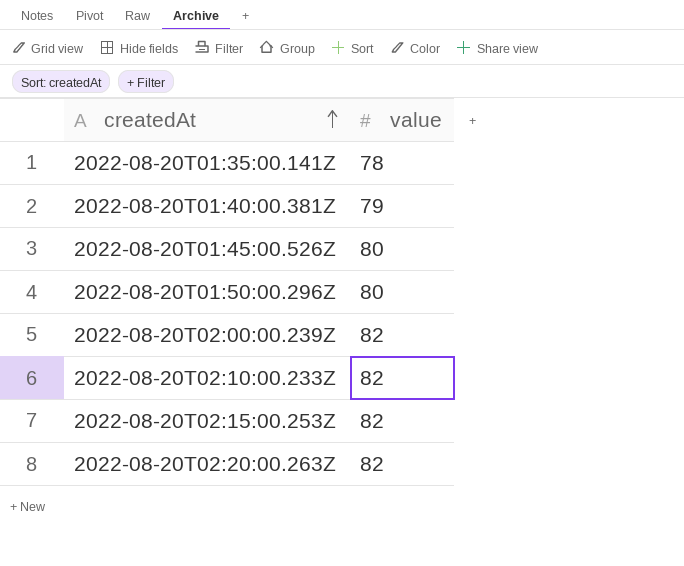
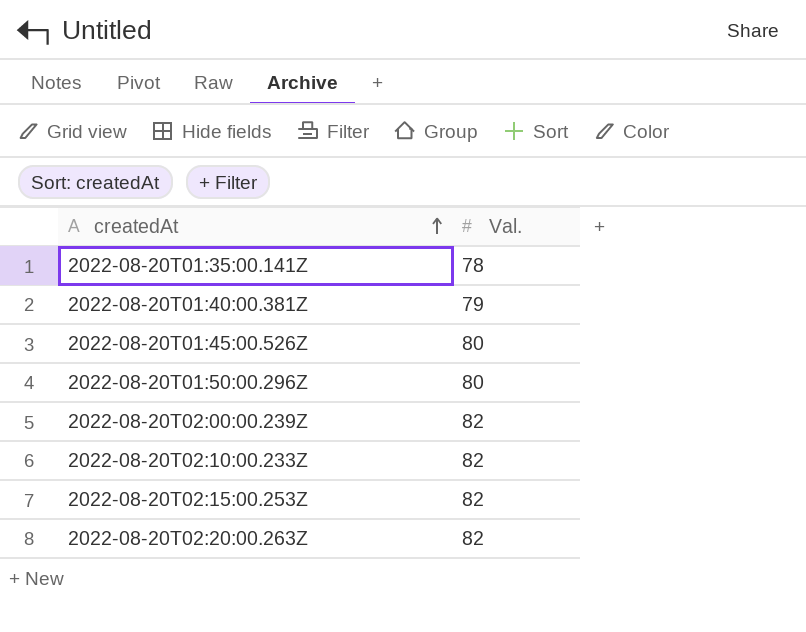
column name: value -> Val.

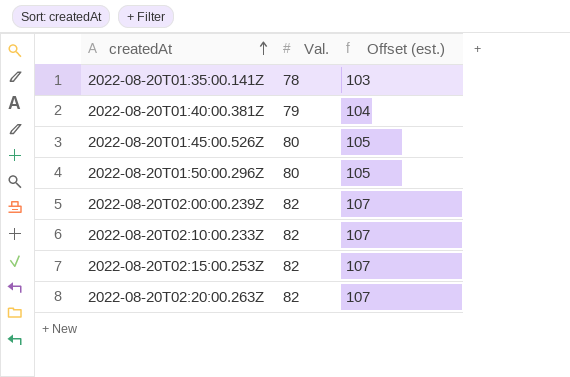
column Offset (est.) | formula: none -> [Val.] + 25

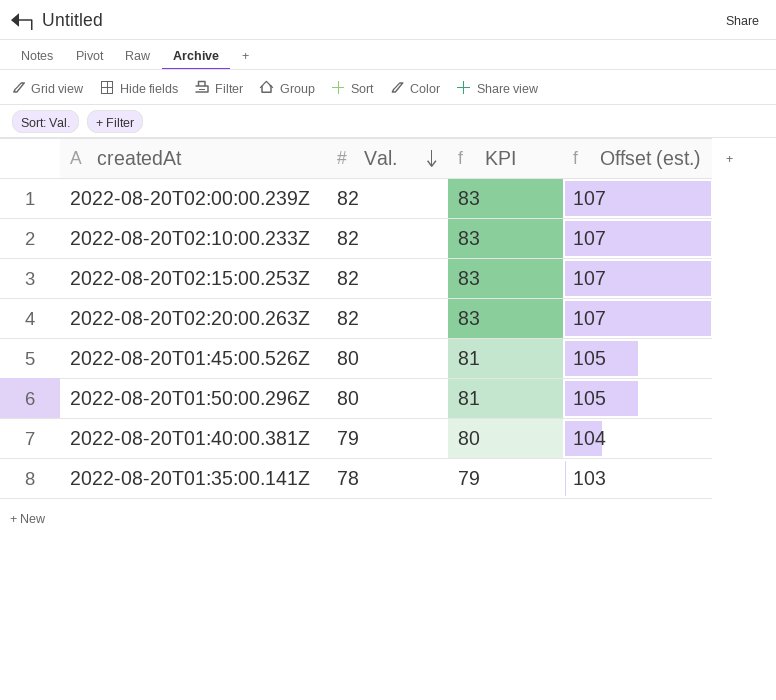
row order: createdAt ascending -> Val. descending
column KPI | formula: none -> [Val.] + 1

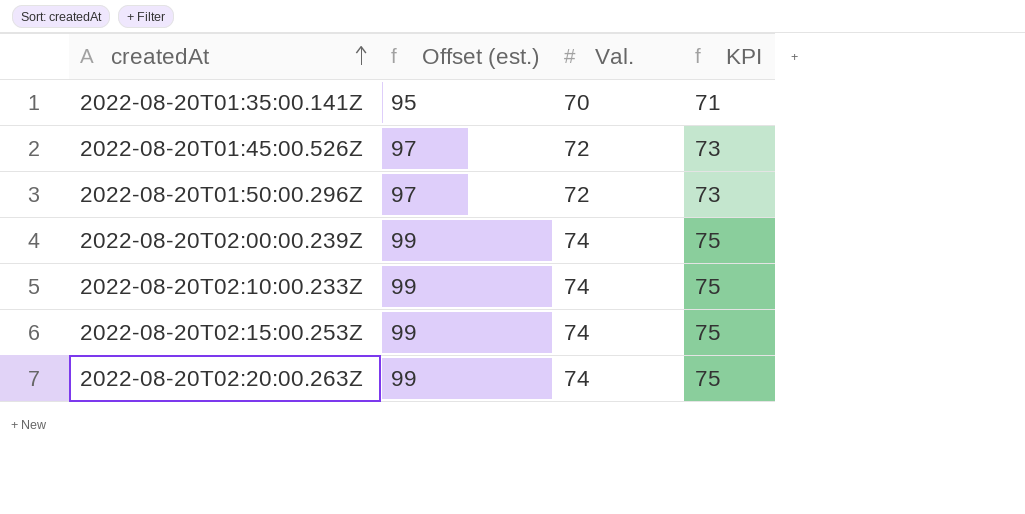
row order: Val. descending -> createdAt ascending
column Offset (est.) | position: 4 -> 2
row 2022-08-20T01:40:00.381Z: 79 | 80 | 104 -> none
2022-08-20T01:35:00.141Z | Offset (est.): 103 -> 95
2022-08-20T01:35:00.141Z | Val.: 78 -> 70
2022-08-20T01:35:00.141Z | KPI: 79 -> 71
2022-08-20T01:45:00.526Z | Offset (est.): 105 -> 97
2022-08-20T01:45:00.526Z | Val.: 80 -> 72
2022-08-20T01:45:00.526Z | KPI: 81 -> 73
2022-08-20T01:50:00.296Z | Offset (est.): 105 -> 97
2022-08-20T01:50:00.296Z | Val.: 80 -> 72
2022-08-20T01:50:00.296Z | KPI: 81 -> 73
2022-08-20T02:00:00.239Z | Offset (est.): 107 -> 99
2022-08-20T02:00:00.239Z | Val.: 82 -> 74
2022-08-20T02:00:00.239Z | KPI: 83 -> 75
2022-08-20T02:10:00.233Z | Offset (est.): 107 -> 99
2022-08-20T02:10:00.233Z | Val.: 82 -> 74
2022-08-20T02:10:00.233Z | KPI: 83 -> 75
2022-08-20T02:15:00.253Z | Offset (est.): 107 -> 99
2022-08-20T02:15:00.253Z | Val.: 82 -> 74
2022-08-20T02:15:00.253Z | KPI: 83 -> 75
2022-08-20T02:20:00.263Z | Offset (est.): 107 -> 99
2022-08-20T02:20:00.263Z | Val.: 82 -> 74
2022-08-20T02:20:00.263Z | KPI: 83 -> 75

